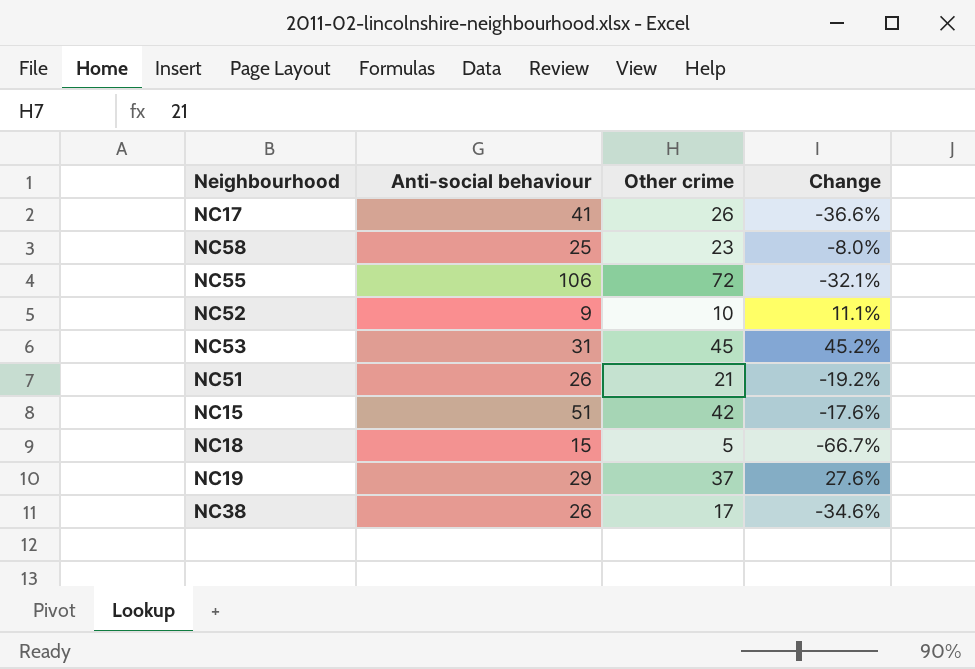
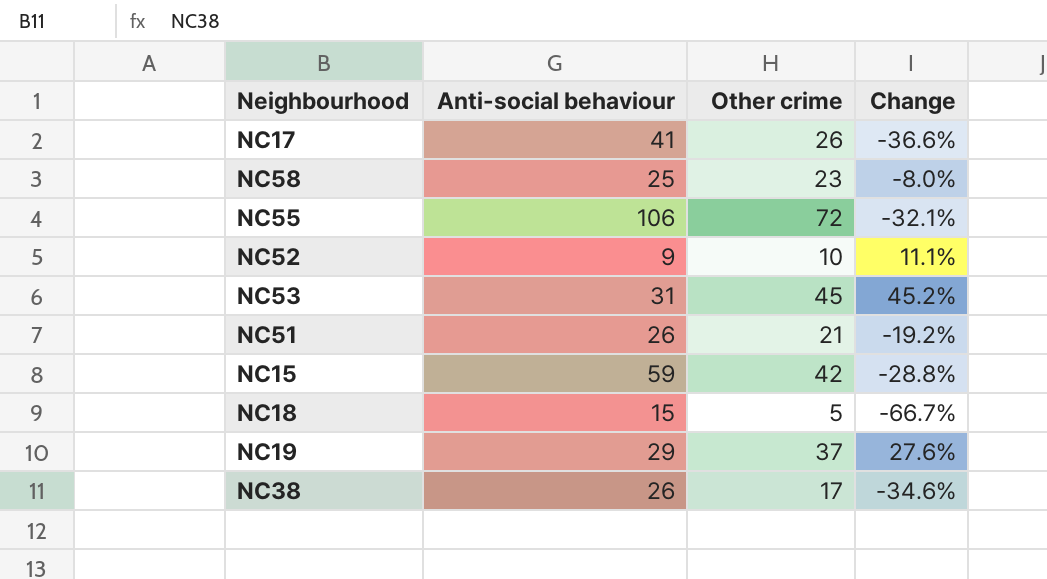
NC15 | Anti-social behaviour: 51 -> 59
NC15 | Change: -17.6% -> -28.8%

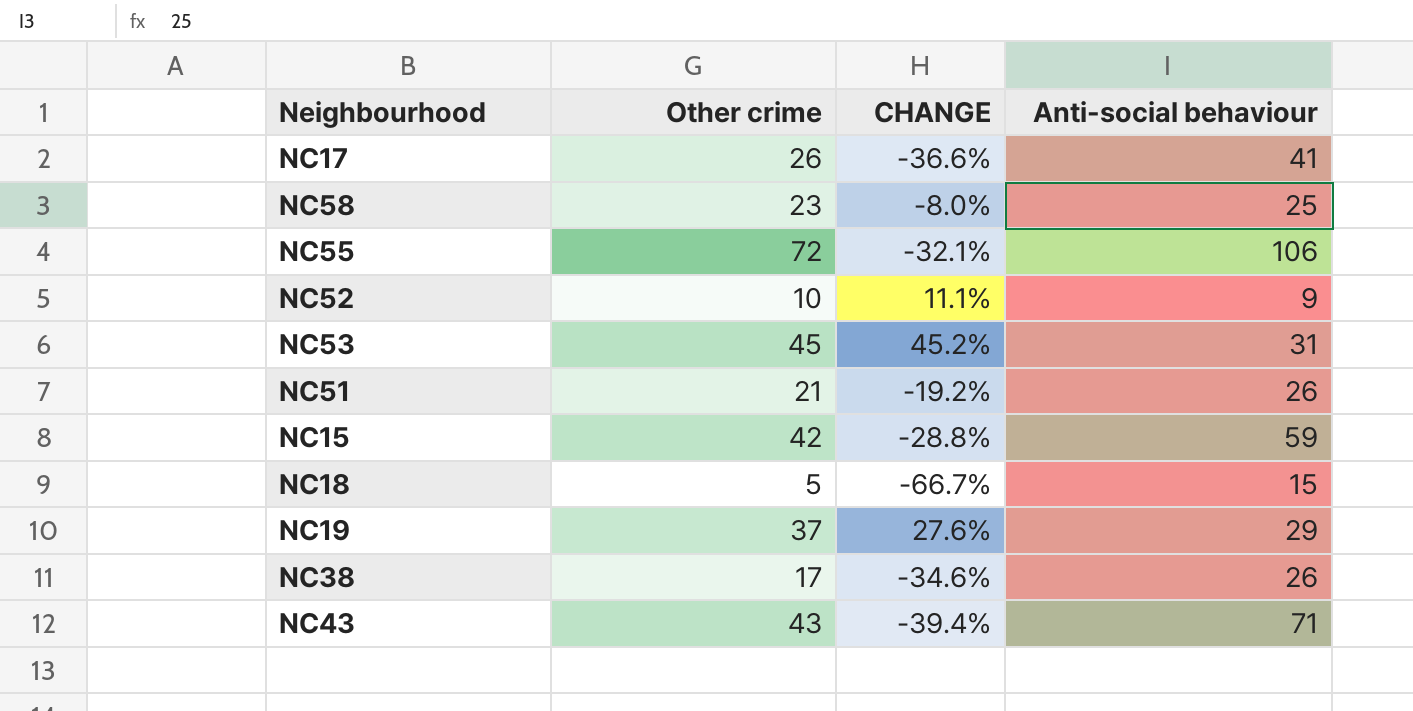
column name: Change -> CHANGE
column Anti-social behaviour | position: 2 -> 4
row NC43: none -> 43 | -39.4% | 71

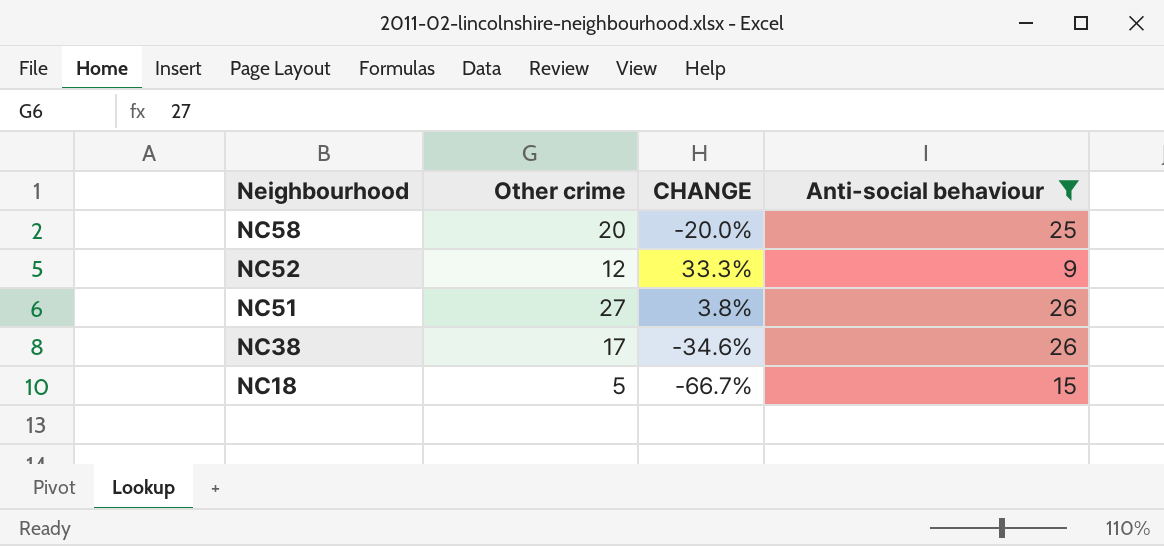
filter: none -> Anti-social behaviour <= 26
row order: none -> Neighbourhood descending
NC58 | Other crime: 23 -> 20
NC58 | CHANGE: -8.0% -> -20.0%
NC52 | Other crime: 10 -> 12
NC52 | CHANGE: 11.1% -> 33.3%
NC51 | Other crime: 21 -> 27
NC51 | CHANGE: -19.2% -> 3.8%

